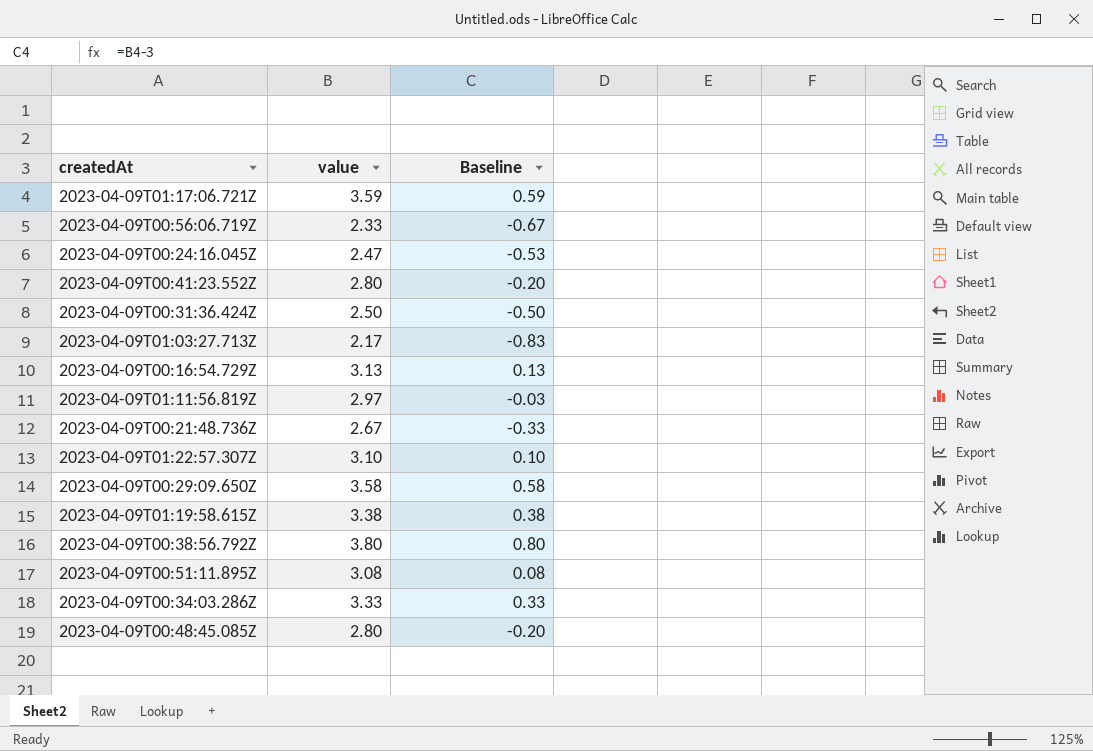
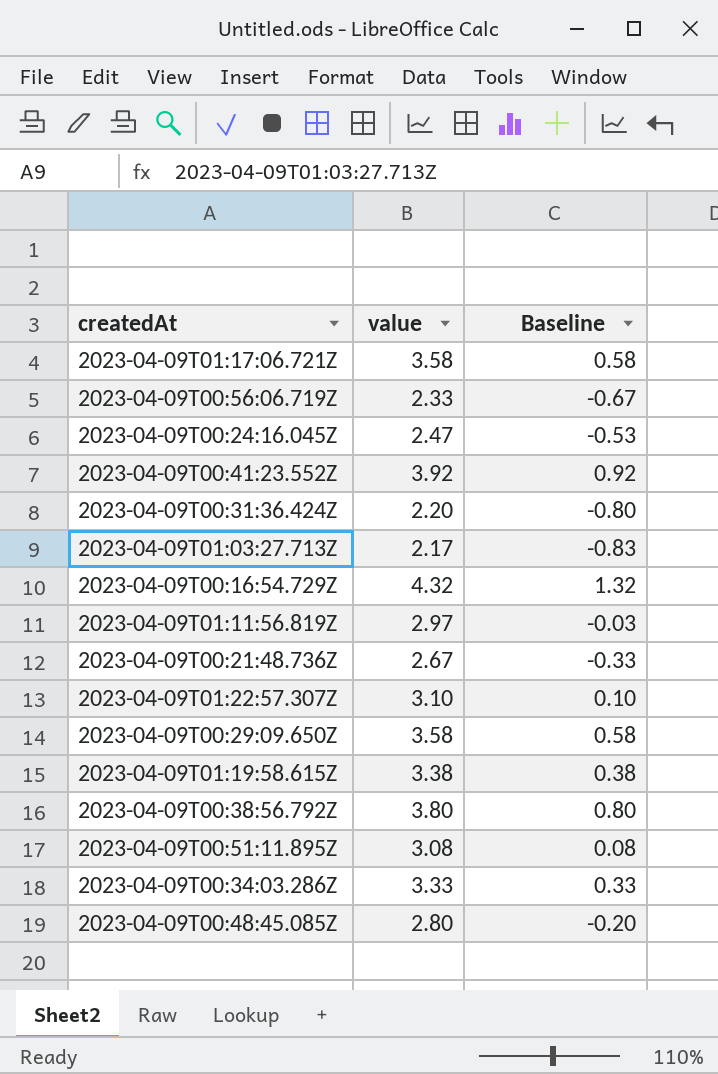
2023-04-09T01:17:06.721Z | value: 3.59 -> 3.58
2023-04-09T01:17:06.721Z | Baseline: 0.59 -> 0.58
2023-04-09T00:41:23.552Z | value: 2.80 -> 3.92
2023-04-09T00:41:23.552Z | Baseline: -0.20 -> 0.92
2023-04-09T00:31:36.424Z | value: 2.50 -> 2.20
2023-04-09T00:31:36.424Z | Baseline: -0.50 -> -0.80
2023-04-09T00:16:54.729Z | value: 3.13 -> 4.32
2023-04-09T00:16:54.729Z | Baseline: 0.13 -> 1.32

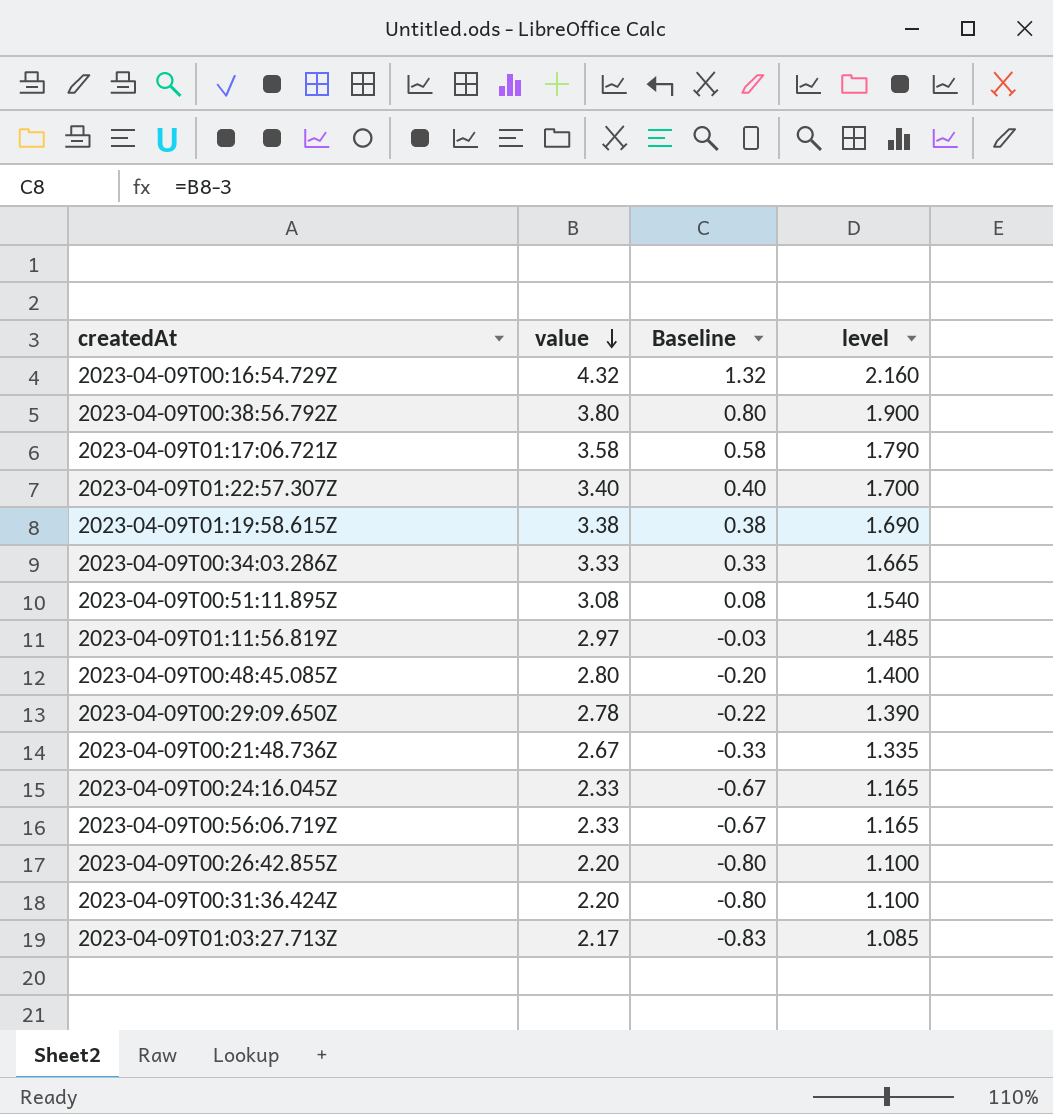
row order: none -> value descending
column level | formula: none -> [value] * 0.5
row 2023-04-09T00:41:23.552Z: 3.92 | 0.92 -> none
2023-04-09T01:22:57.307Z | value: 3.10 -> 3.40
2023-04-09T01:22:57.307Z | Baseline: 0.10 -> 0.40
2023-04-09T00:29:09.650Z | value: 3.58 -> 2.78
2023-04-09T00:29:09.650Z | Baseline: 0.58 -> -0.22
2023-04-09T00:24:16.045Z | value: 2.47 -> 2.33
2023-04-09T00:24:16.045Z | Baseline: -0.53 -> -0.67
row 2023-04-09T00:26:42.855Z: none -> 2.20 | -0.80 | 1.100

